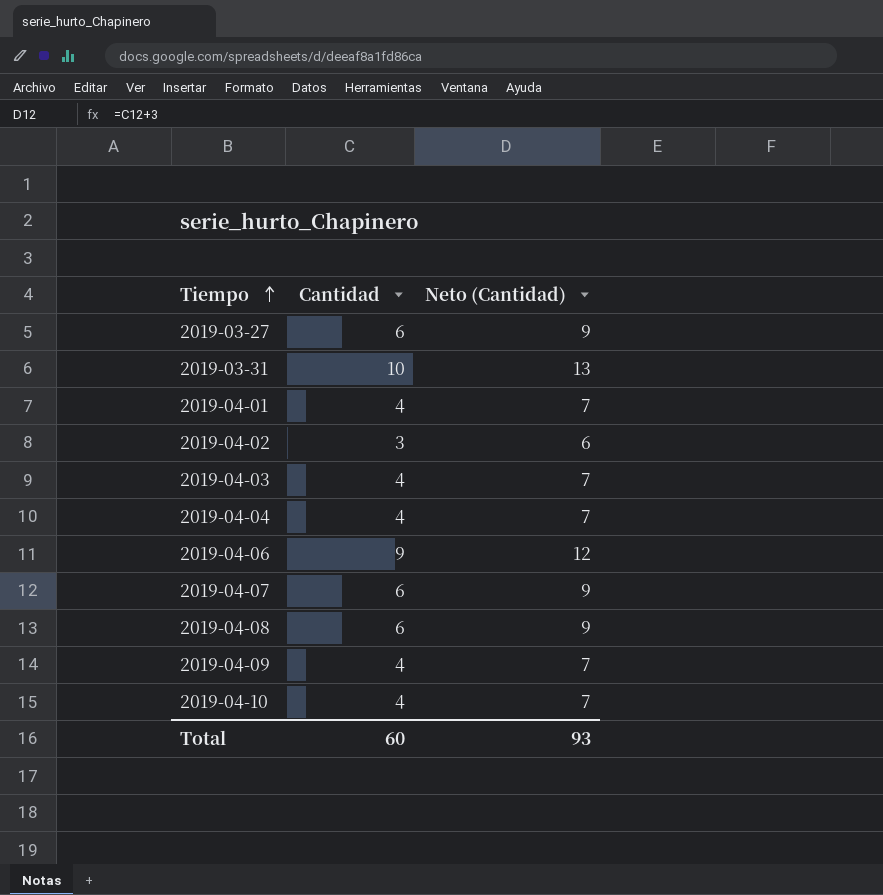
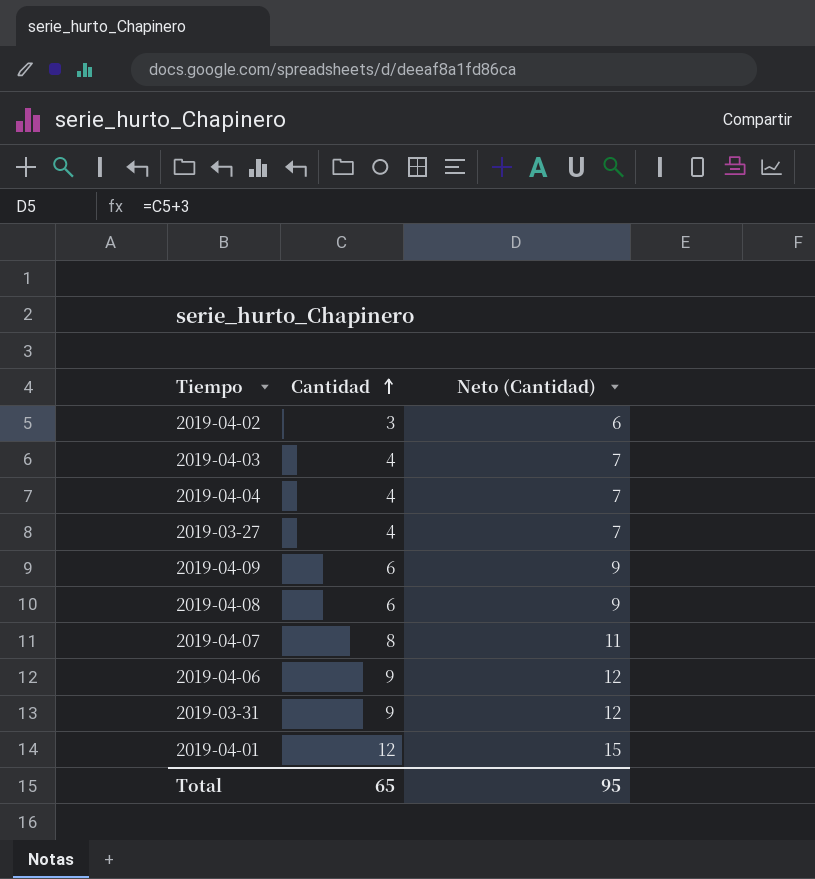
row order: Tiempo ascending -> Cantidad ascending
row 2019-04-10: 4 | 7 -> none
2019-03-27 | Cantidad: 6 -> 4
2019-03-27 | Neto (Cantidad): 9 -> 7
2019-04-09 | Cantidad: 4 -> 6
2019-04-09 | Neto (Cantidad): 7 -> 9
2019-04-07 | Cantidad: 6 -> 8
2019-04-07 | Neto (Cantidad): 9 -> 11
2019-03-31 | Cantidad: 10 -> 9
2019-03-31 | Neto (Cantidad): 13 -> 12
2019-04-01 | Cantidad: 4 -> 12
2019-04-01 | Neto (Cantidad): 7 -> 15
Total | Cantidad: 60 -> 65
Total | Neto (Cantidad): 93 -> 95

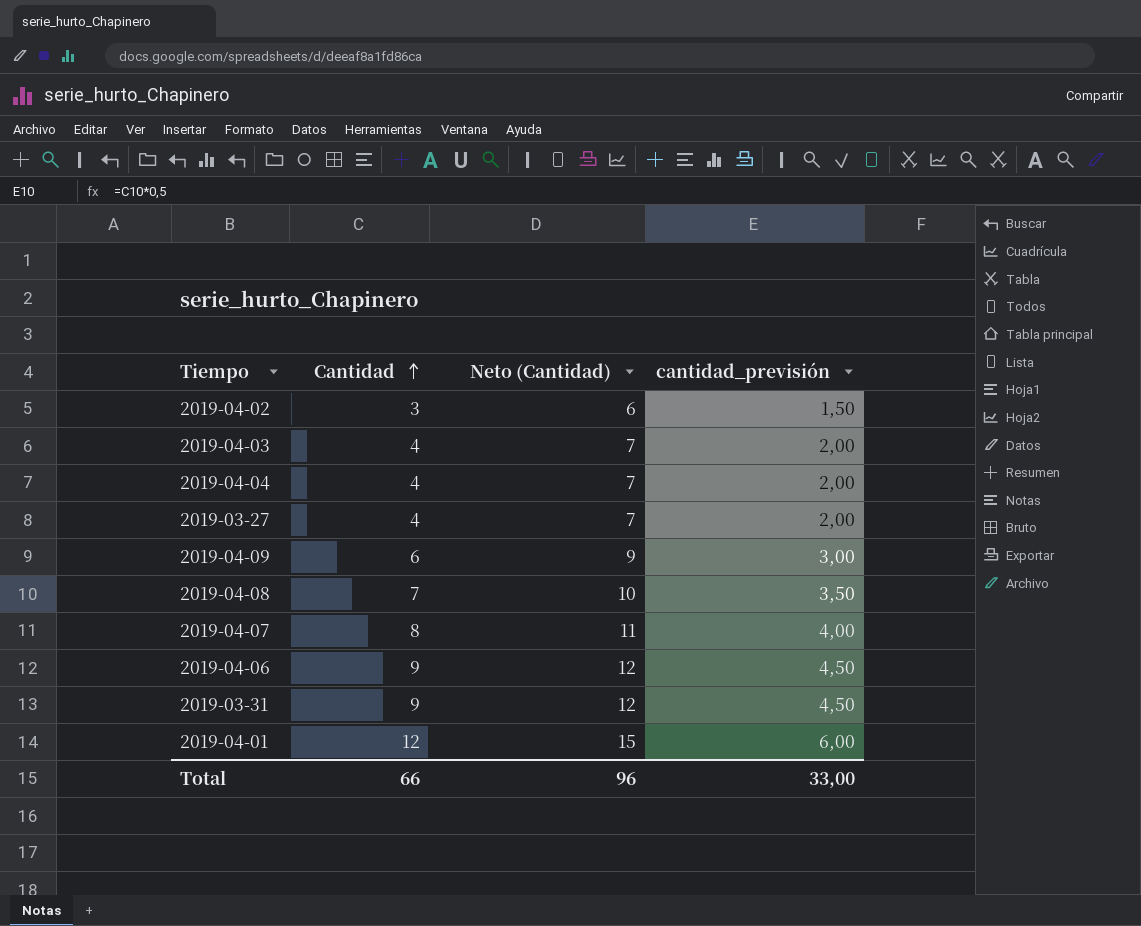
column cantidad_previsión | formula: none -> [Cantidad] * 0,5
2019-04-08 | Cantidad: 6 -> 7
2019-04-08 | Neto (Cantidad): 9 -> 10
Total | Cantidad: 65 -> 66
Total | Neto (Cantidad): 95 -> 96

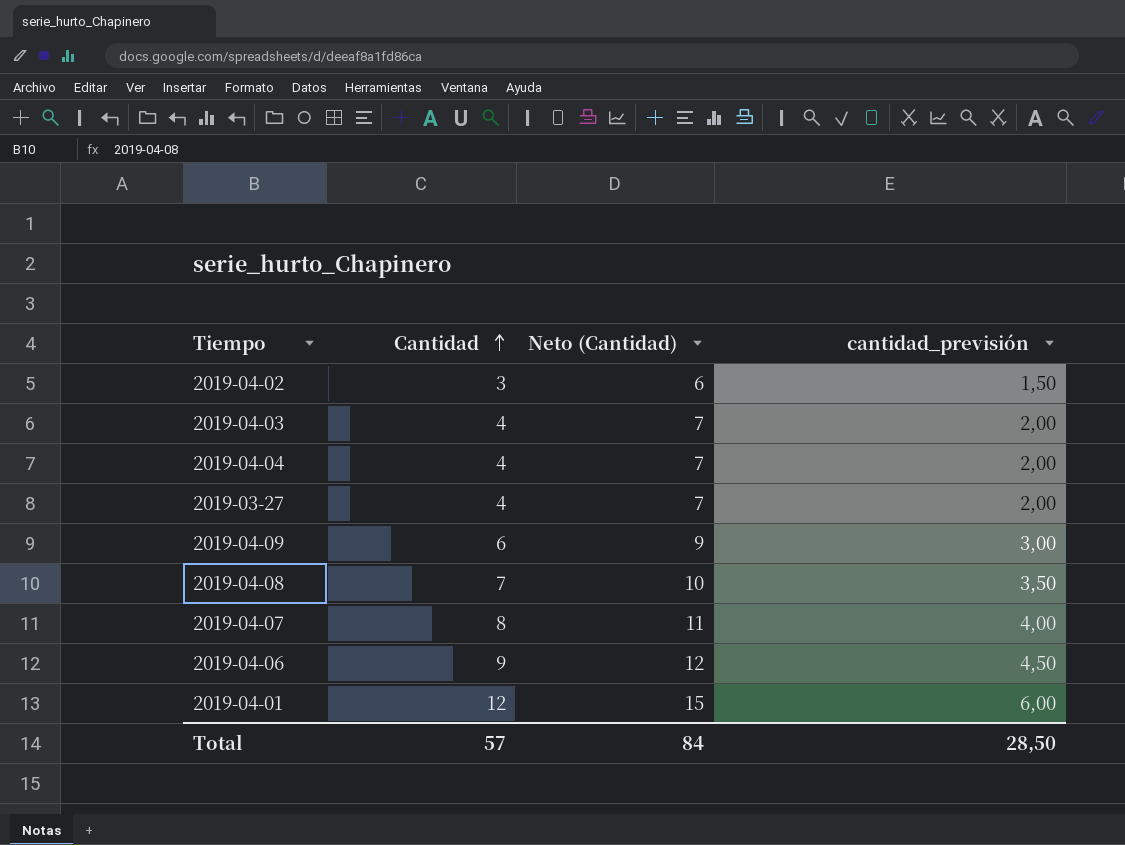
row 2019-03-31: 9 | 12 | 4,50 -> none
Total | Cantidad: 66 -> 57
Total | Neto (Cantidad): 96 -> 84
Total | cantidad_previsión: 33,00 -> 28,50

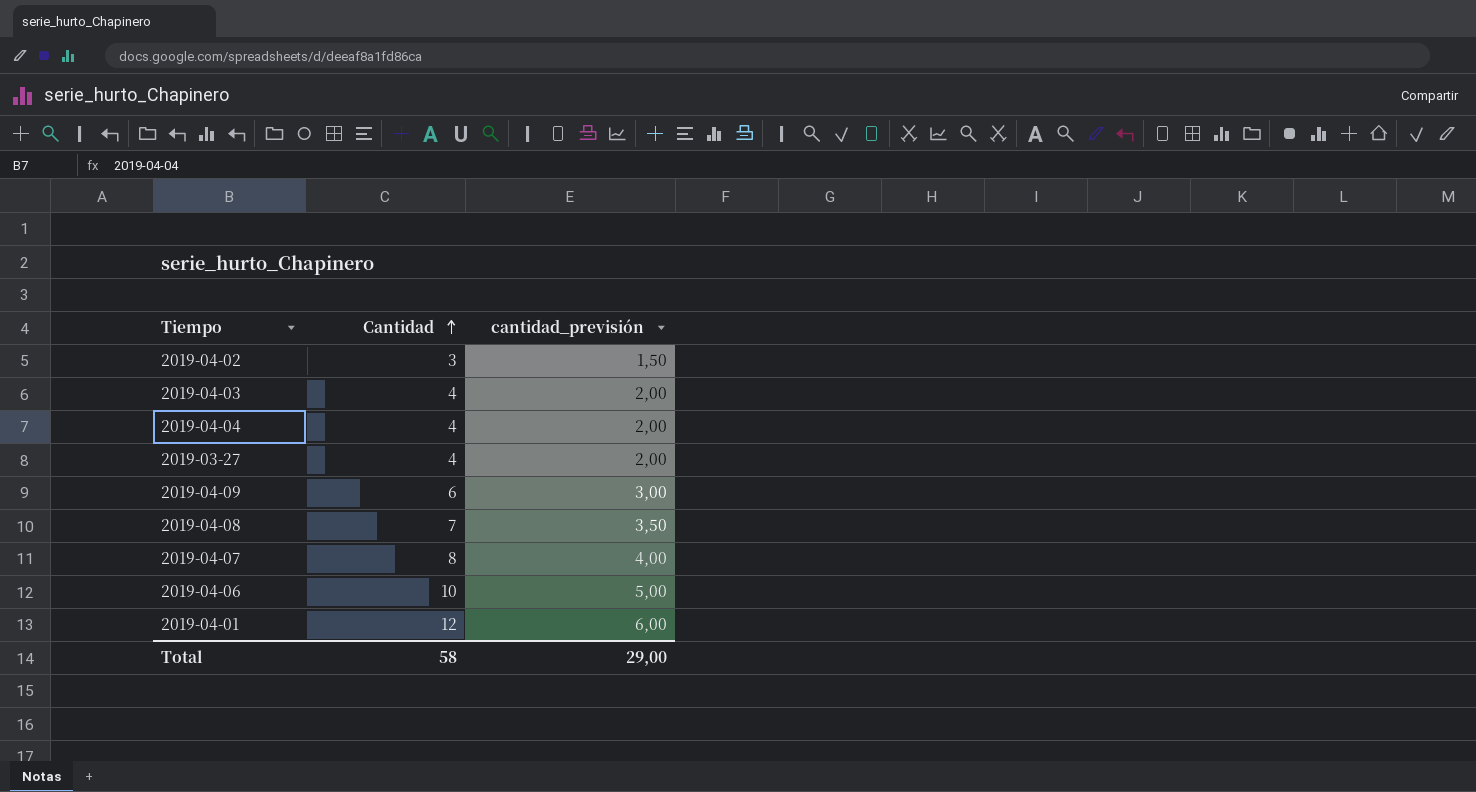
column Neto (Cantidad) | formula: [Cantidad] + 3 -> none
2019-04-06 | Cantidad: 9 -> 10
2019-04-06 | cantidad_previsión: 4,50 -> 5,00
Total | Cantidad: 57 -> 58
Total | cantidad_previsión: 28,50 -> 29,00

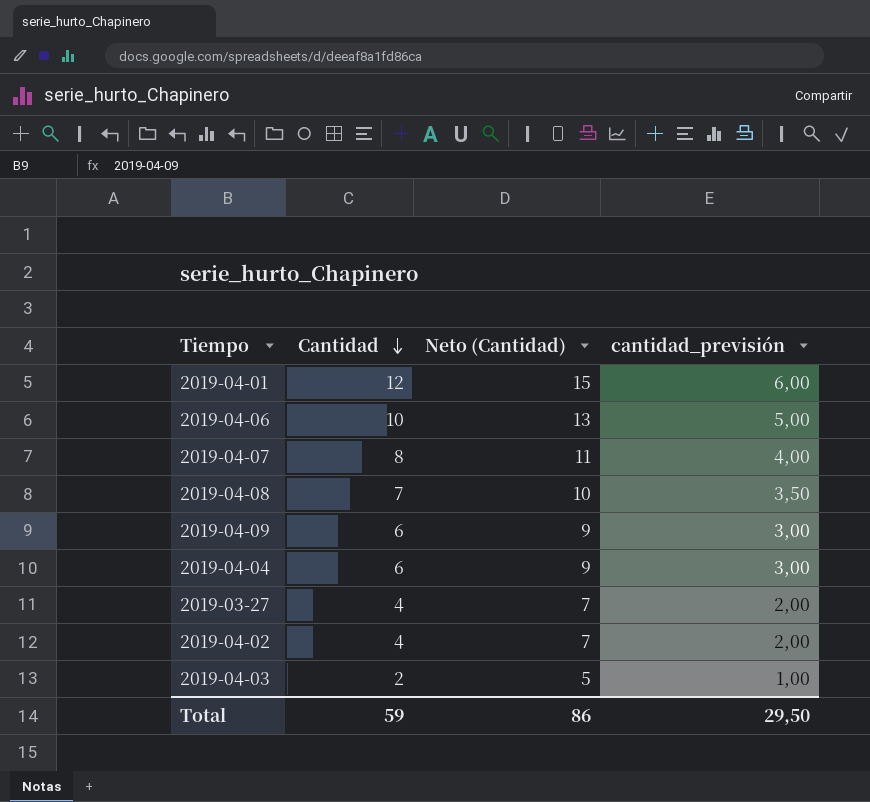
row order: Cantidad ascending -> Cantidad descending
column Neto (Cantidad) | formula: none -> [Cantidad] + 3
2019-04-04 | Cantidad: 4 -> 6
2019-04-04 | cantidad_previsión: 2,00 -> 3,00
2019-04-02 | Cantidad: 3 -> 4
2019-04-02 | cantidad_previsión: 1,50 -> 2,00
2019-04-03 | Cantidad: 4 -> 2
2019-04-03 | cantidad_previsión: 2,00 -> 1,00
Total | Cantidad: 58 -> 59
Total | cantidad_previsión: 29,00 -> 29,50

